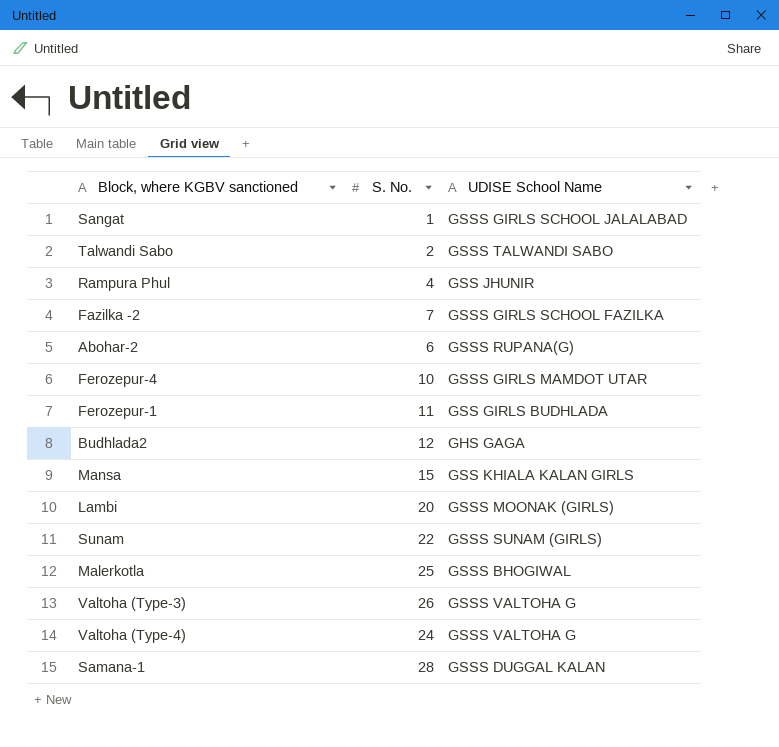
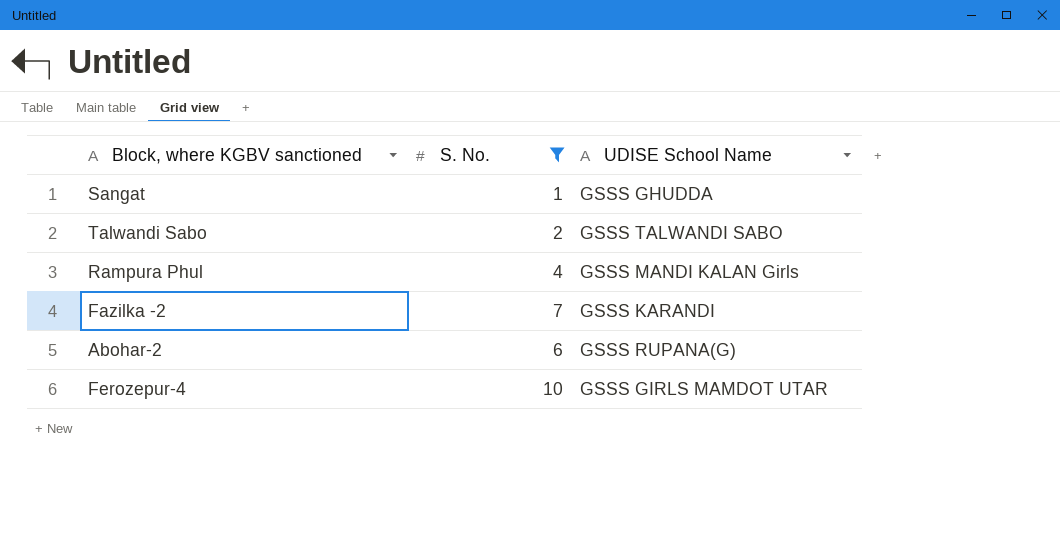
filter: none -> S. No. <= 10
Sangat | UDISE School Name: GSSS GIRLS SCHOOL JALALABAD -> GSSS GHUDDA
Rampura Phul | UDISE School Name: GSS JHUNIR -> GSSS MANDI KALAN Girls
Fazilka -2 | UDISE School Name: GSSS GIRLS SCHOOL FAZILKA -> GSSS KARANDI

